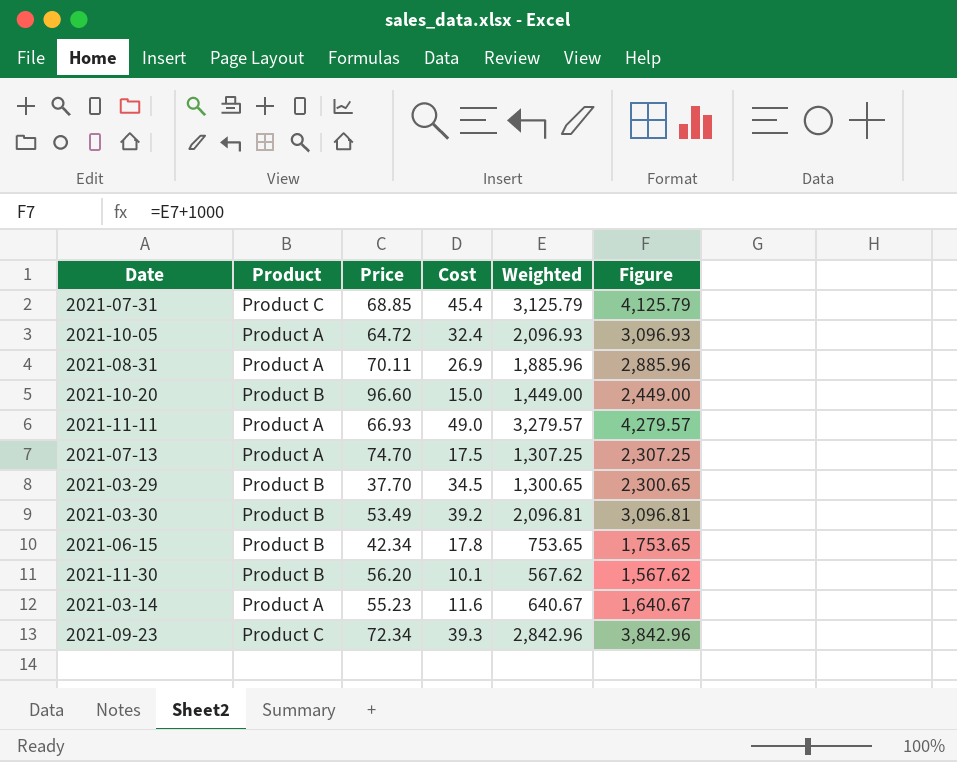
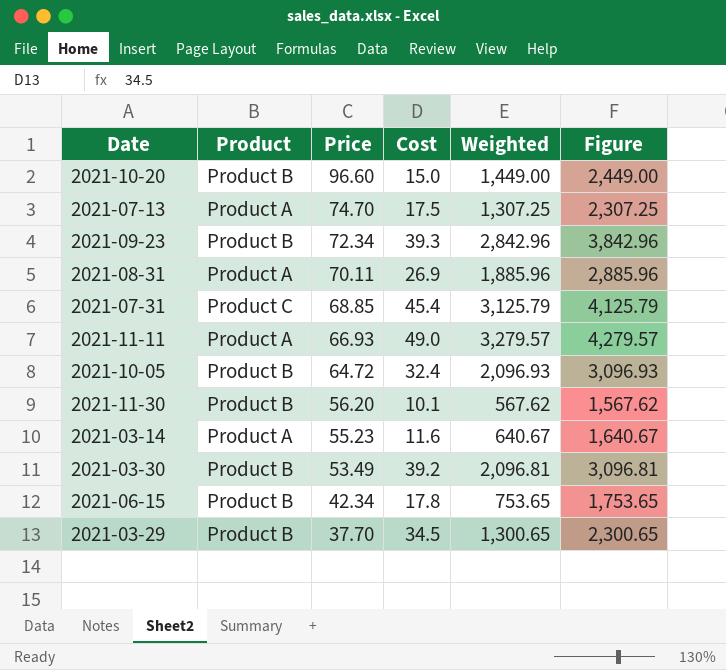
row order: none -> Price descending
2021-09-23 | Product: Product C -> Product B
2021-10-05 | Product: Product A -> Product B

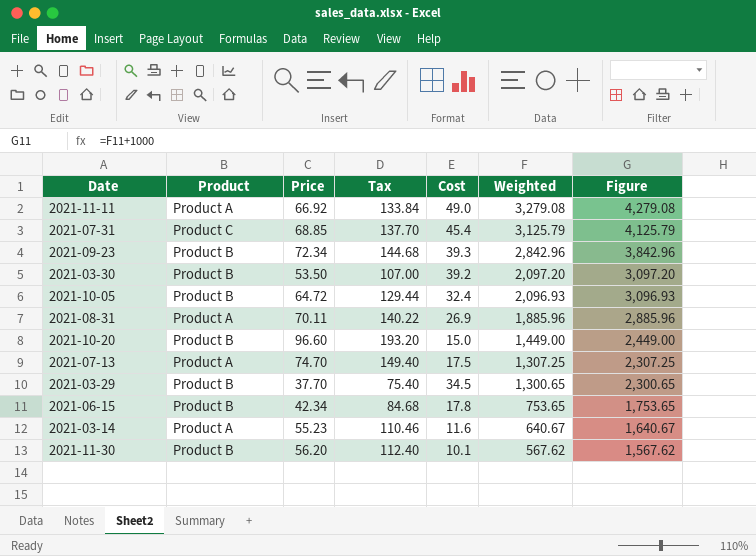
row order: Price descending -> Weighted descending
column Tax | formula: none -> [Price] * 2
2021-11-11 | Price: 66.93 -> 66.92
2021-11-11 | Weighted: 3,279.57 -> 3,279.08
2021-11-11 | Figure: 4,279.57 -> 4,279.08
2021-03-30 | Price: 53.49 -> 53.50
2021-03-30 | Weighted: 2,096.81 -> 2,097.20
2021-03-30 | Figure: 3,096.81 -> 3,097.20

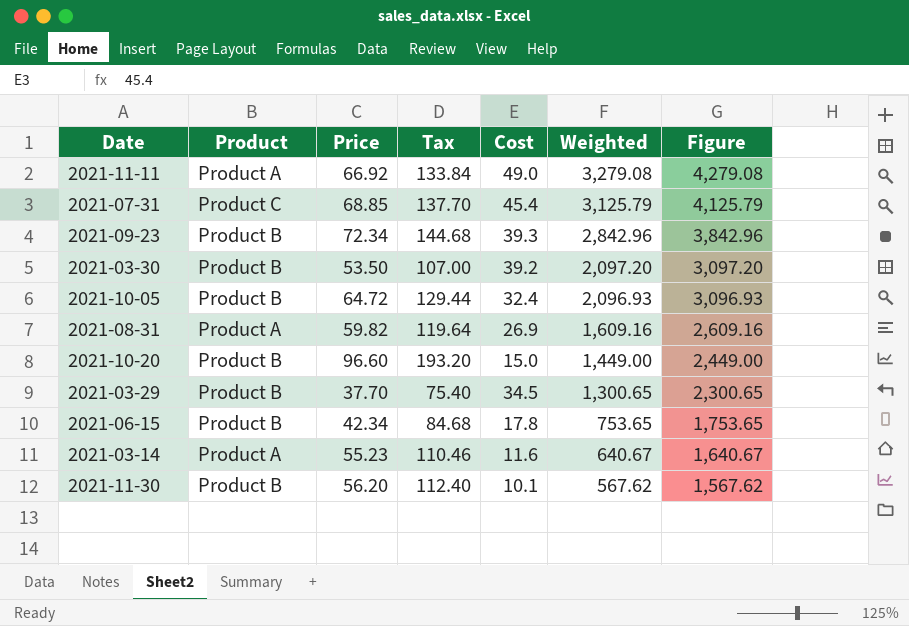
row 2021-07-13: Product A | 74.70 | 149.40 | 17.5 | 1,307.25 | 2,307.25 -> none
2021-08-31 | Price: 70.11 -> 59.82
2021-08-31 | Tax: 140.22 -> 119.64
2021-08-31 | Weighted: 1,885.96 -> 1,609.16
2021-08-31 | Figure: 2,885.96 -> 2,609.16

